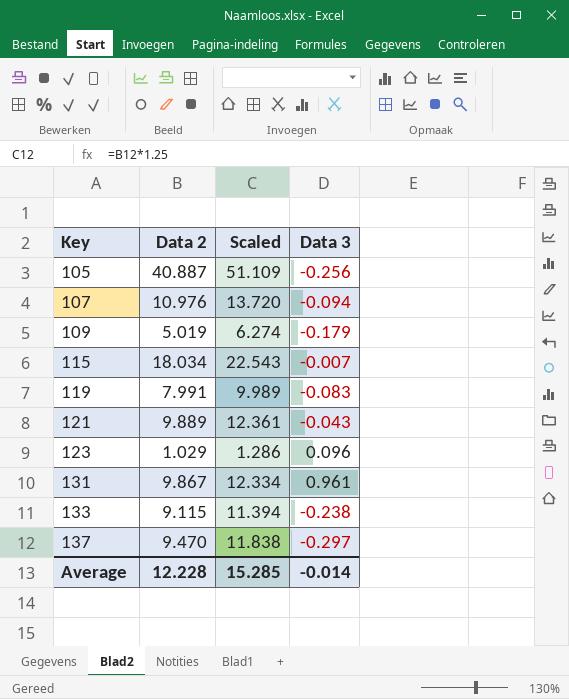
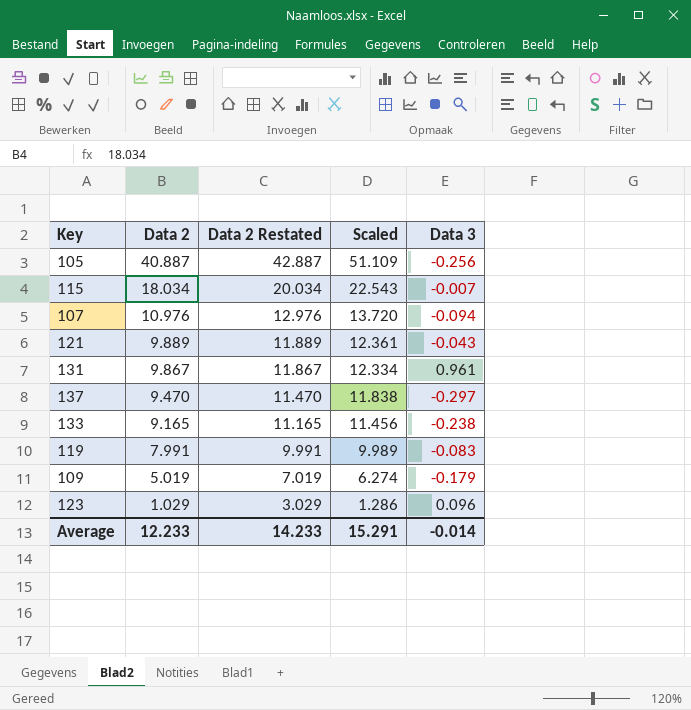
row order: Key ascending -> Data 2 descending
column Data 2 Restated | formula: none -> [Data 2] + 2
133 | Data 2: 9.115 -> 9.165
133 | Scaled: 11.394 -> 11.456
Average | Data 2: 12.228 -> 12.233
Average | Scaled: 15.285 -> 15.291

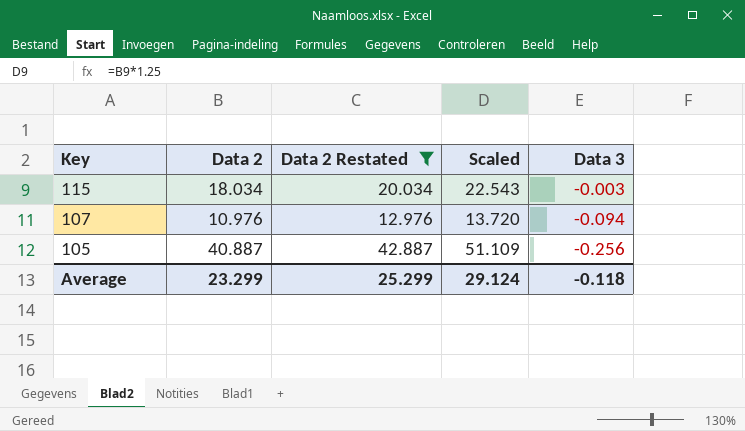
filter: none -> Data 2 Restated >= 12.976
row order: Data 2 descending -> Key descending
115 | Data 3: -0.007 -> -0.003
Average | Data 2: 12.233 -> 23.299
Average | Data 2 Restated: 14.233 -> 25.299
Average | Scaled: 15.291 -> 29.124
Average | Data 3: -0.014 -> -0.118

